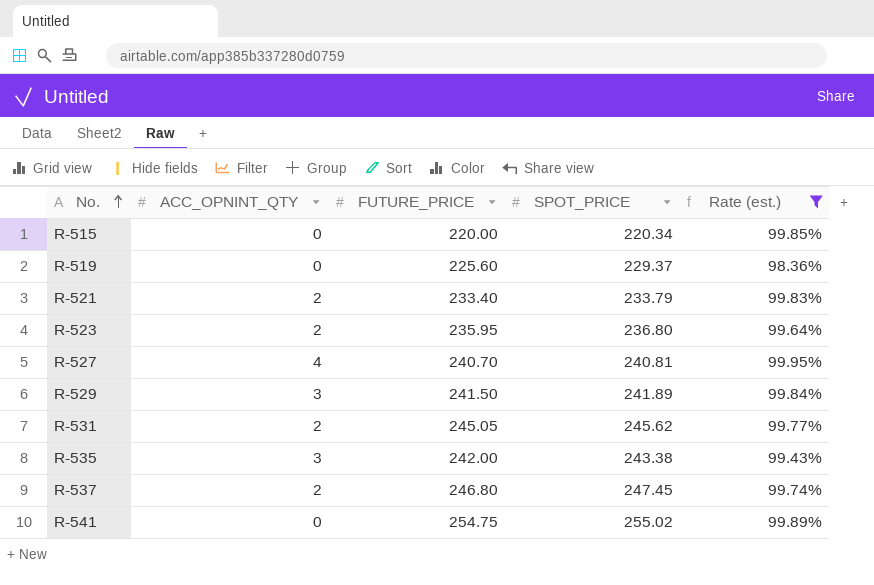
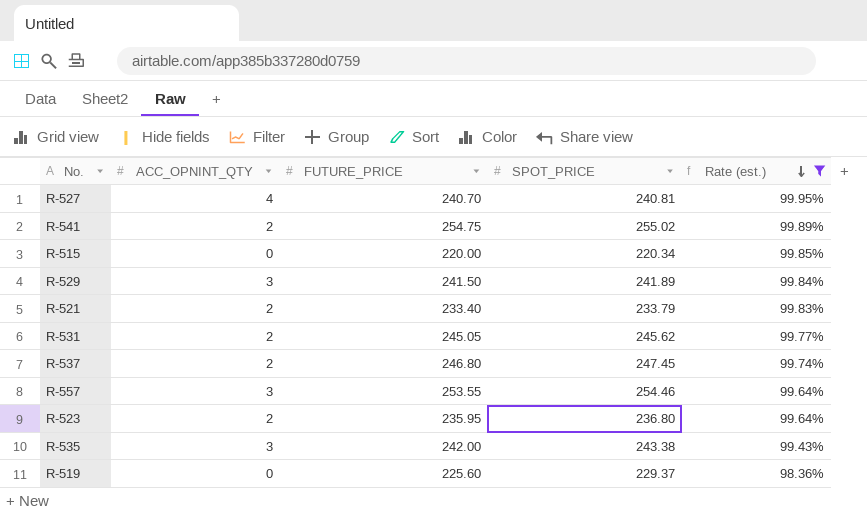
row order: No. ascending -> Rate (est.) descending
R-541 | ACC_OPNINT_QTY: 0 -> 2
row R-557: none -> 3 | 253.55 | 254.46 | 99.64%

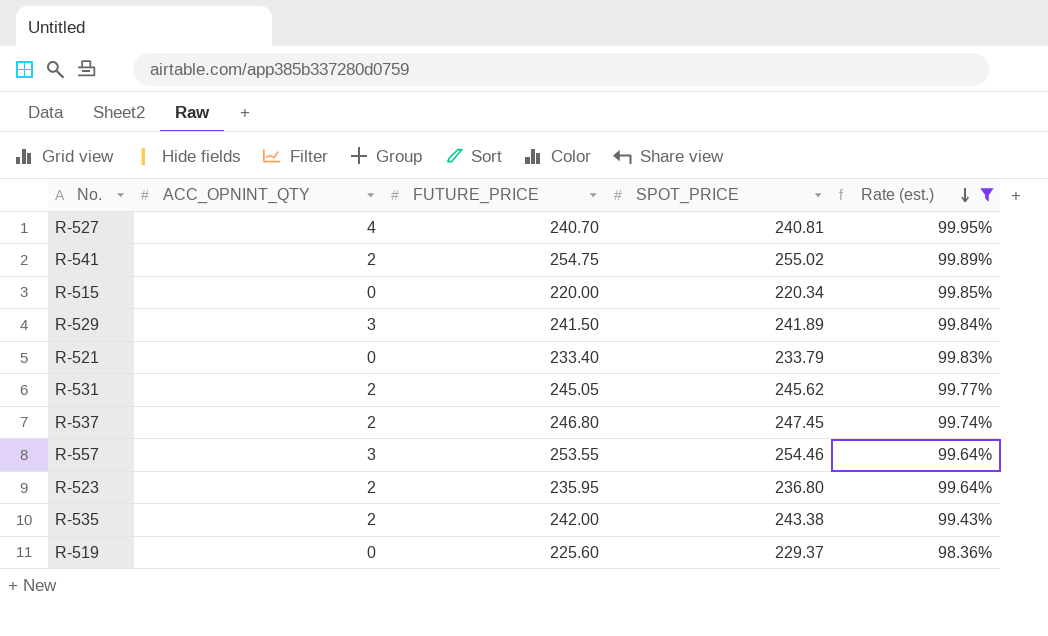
R-521 | ACC_OPNINT_QTY: 2 -> 0
R-535 | ACC_OPNINT_QTY: 3 -> 2

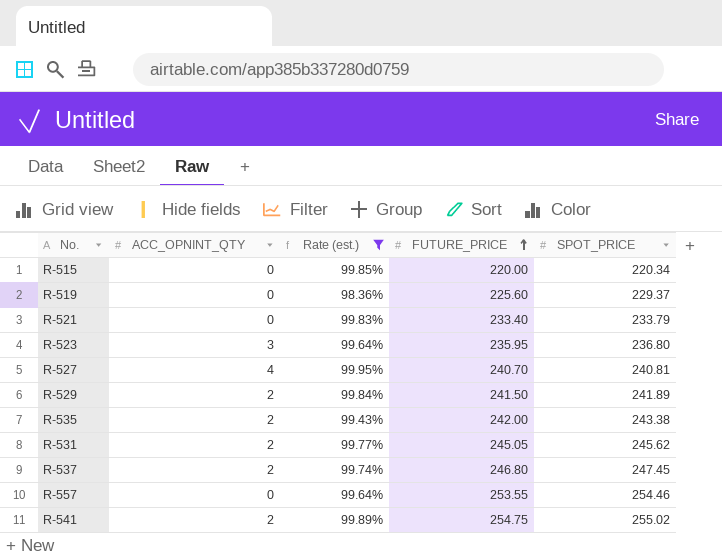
row order: Rate (est.) descending -> FUTURE_PRICE ascending
column Rate (est.) | position: 5 -> 3
R-523 | ACC_OPNINT_QTY: 2 -> 3
R-529 | ACC_OPNINT_QTY: 3 -> 2
R-557 | ACC_OPNINT_QTY: 3 -> 0

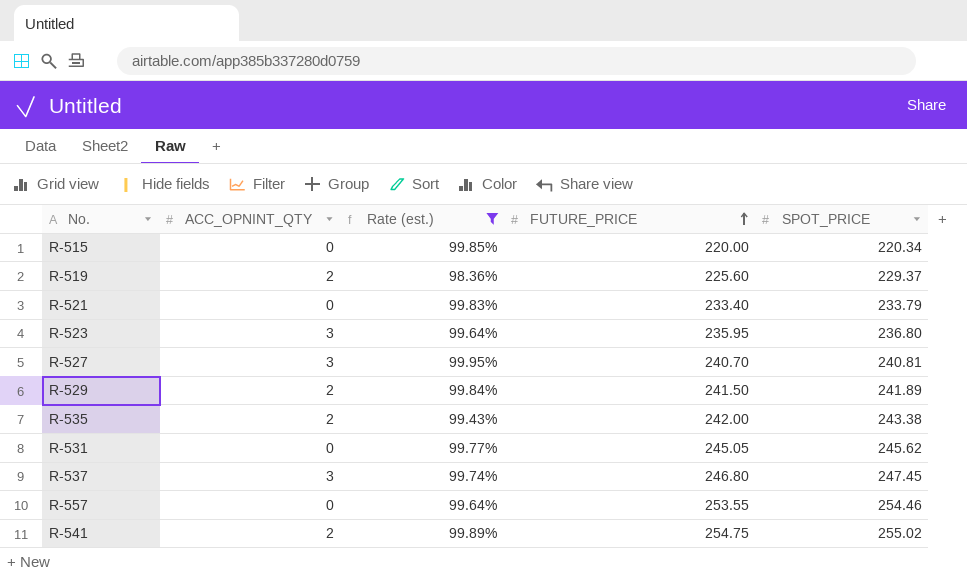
R-519 | ACC_OPNINT_QTY: 0 -> 2
R-527 | ACC_OPNINT_QTY: 4 -> 3
R-531 | ACC_OPNINT_QTY: 2 -> 0
R-537 | ACC_OPNINT_QTY: 2 -> 3

